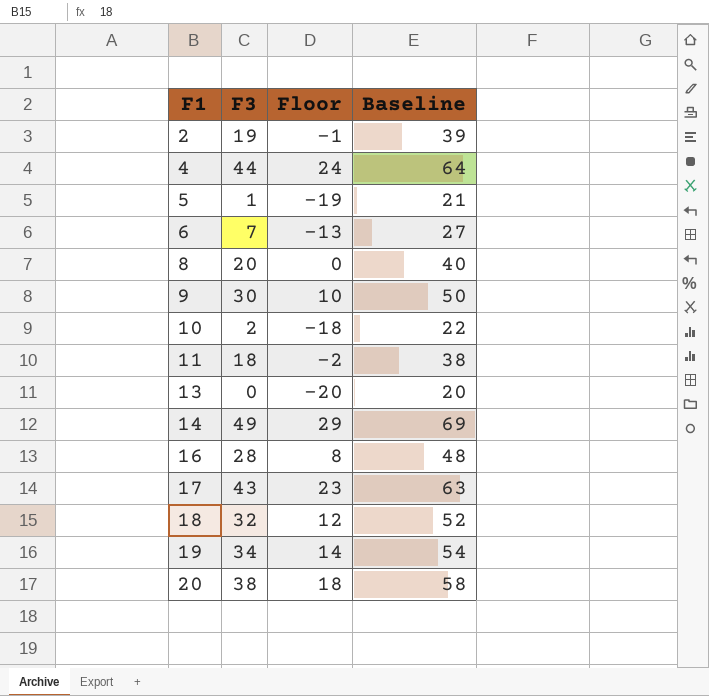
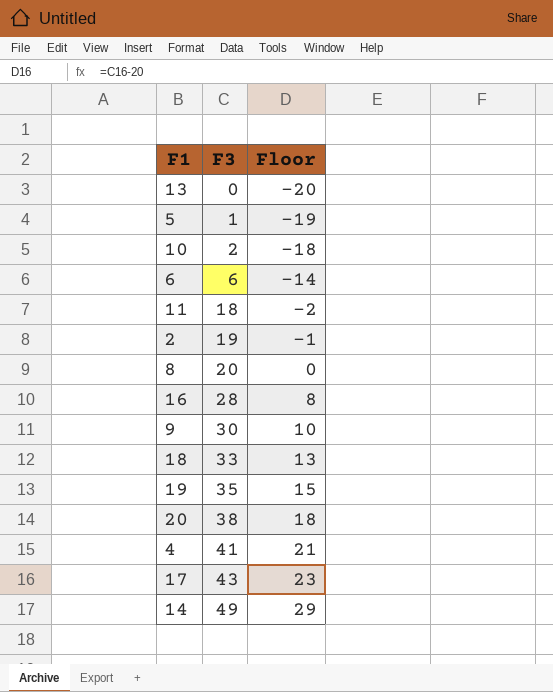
row order: F1 ascending -> F3 ascending
column Baseline | formula: [F3] + 20 -> none
6 | F3: 7 -> 6
6 | Floor: -13 -> -14
18 | F3: 32 -> 33
18 | Floor: 12 -> 13
19 | F3: 34 -> 35
19 | Floor: 14 -> 15
4 | F3: 44 -> 41
4 | Floor: 24 -> 21

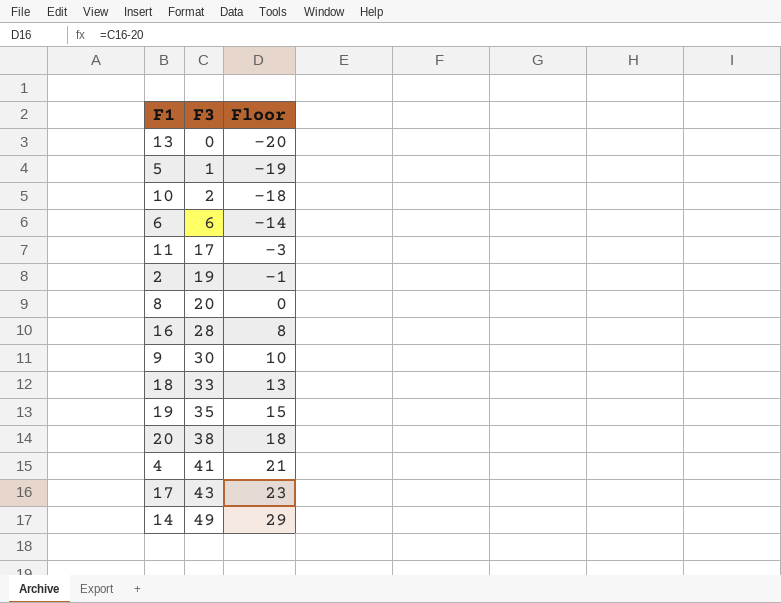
11 | F3: 18 -> 17
11 | Floor: -2 -> -3

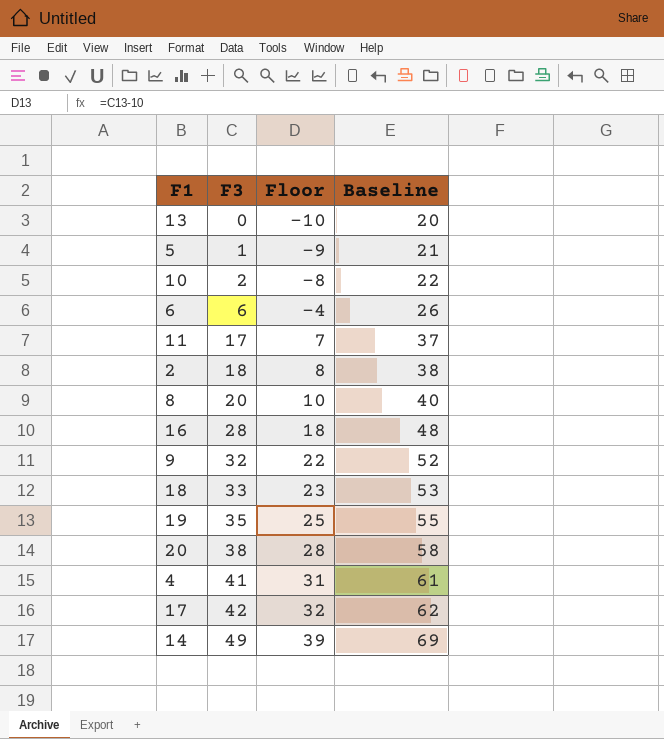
column Floor | formula: [F3] - 20 -> [F3] - 10
column Baseline | formula: none -> [F3] + 20
2 | F3: 19 -> 18
9 | F3: 30 -> 32
17 | F3: 43 -> 42

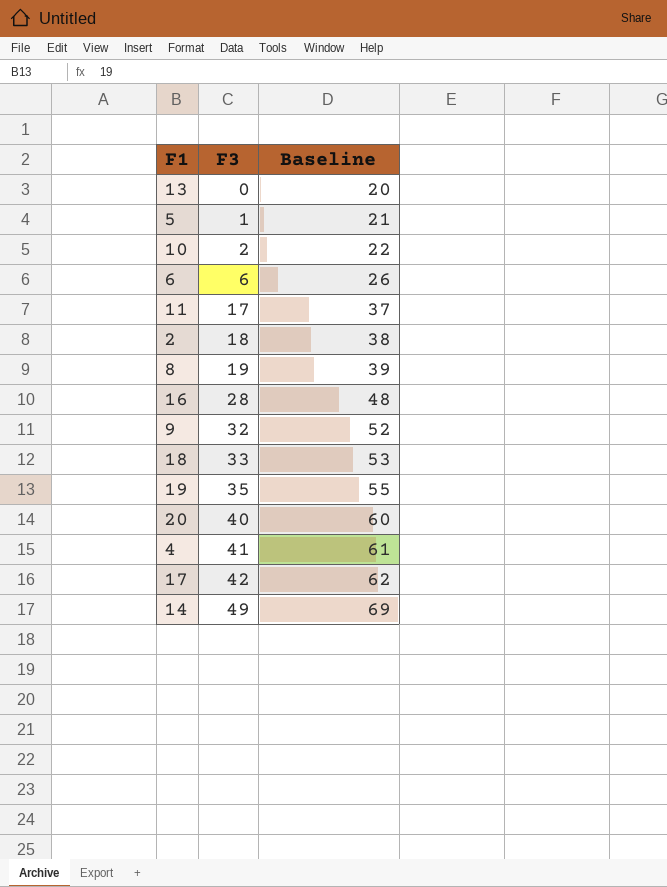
column Floor | formula: [F3] - 10 -> none
8 | F3: 20 -> 19
8 | Baseline: 40 -> 39
20 | F3: 38 -> 40
20 | Baseline: 58 -> 60

